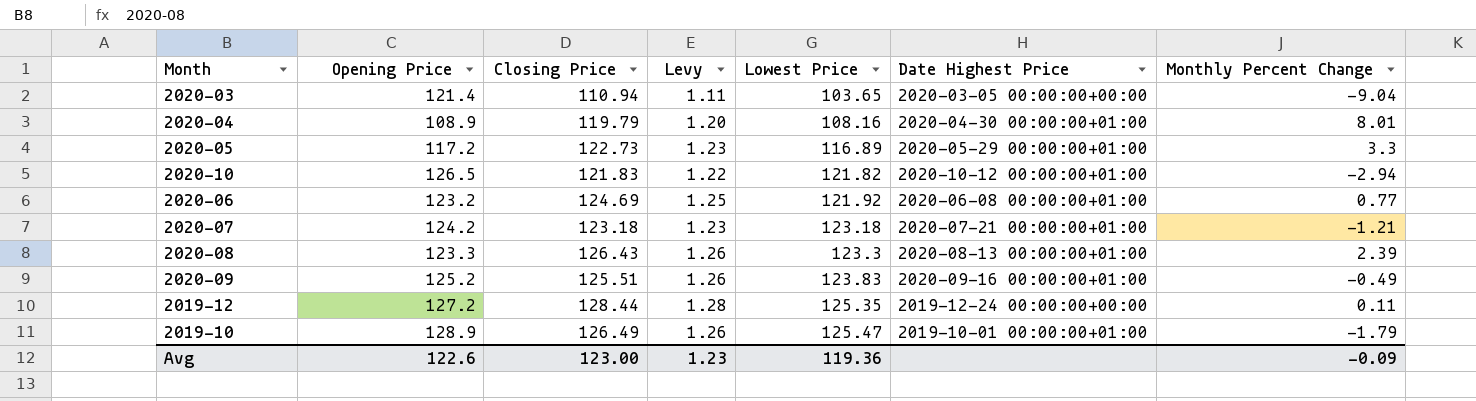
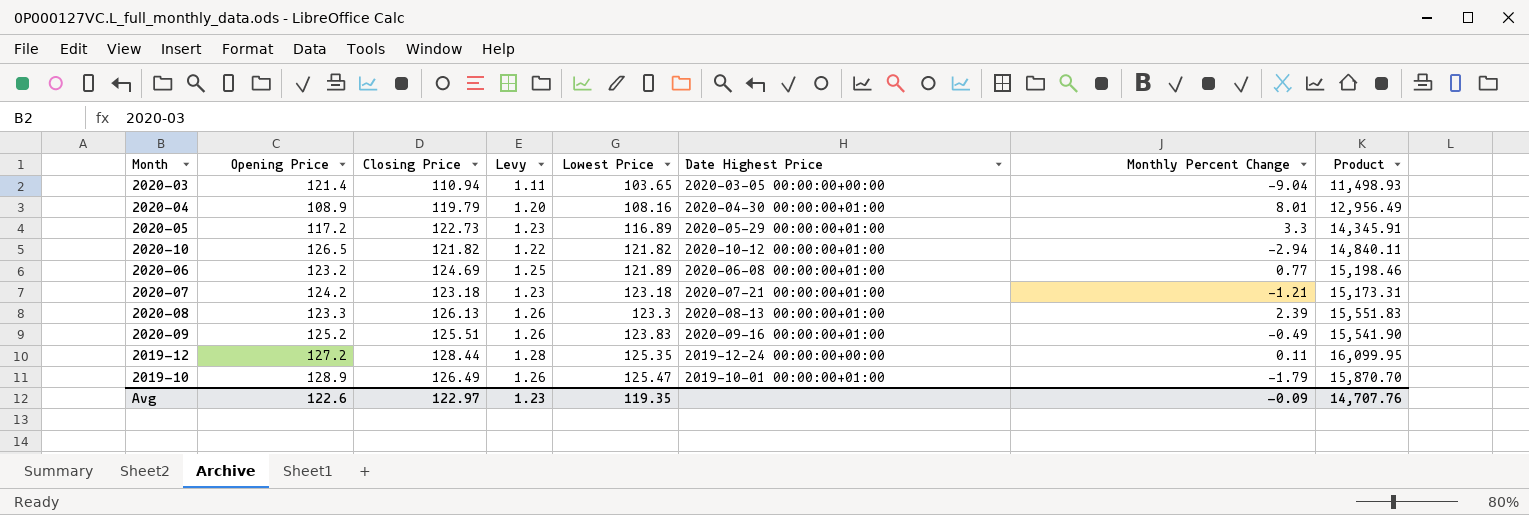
column Product | formula: none -> [Closing Price] * [Lowest Price]
2020-10 | Closing Price: 121.83 -> 121.82
2020-06 | Lowest Price: 121.92 -> 121.89
2020-08 | Closing Price: 126.43 -> 126.13
Avg | Closing Price: 123.00 -> 122.97
Avg | Lowest Price: 119.36 -> 119.35

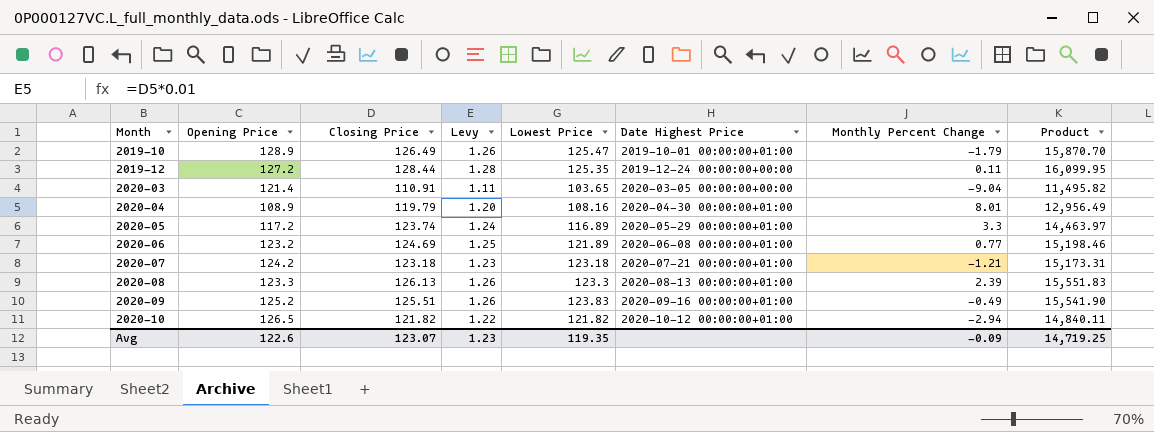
row order: Lowest Price ascending -> Month ascending
2020-03 | Closing Price: 110.94 -> 110.91
2020-03 | Product: 11,498.93 -> 11,495.82
2020-05 | Closing Price: 122.73 -> 123.74
2020-05 | Levy: 1.23 -> 1.24
2020-05 | Product: 14,345.91 -> 14,463.97
Avg | Closing Price: 122.97 -> 123.07
Avg | Product: 14,707.76 -> 14,719.25

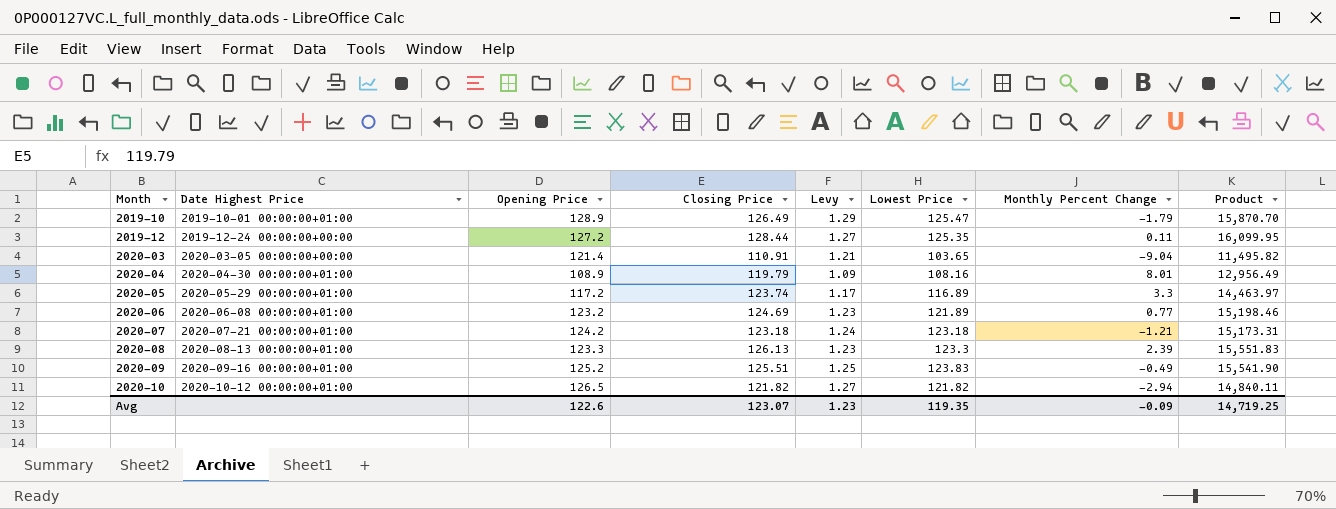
column Date Highest Price | position: 6 -> 2
column Levy | formula: [Closing Price] * 0.01 -> [Opening Price] * 0.01

